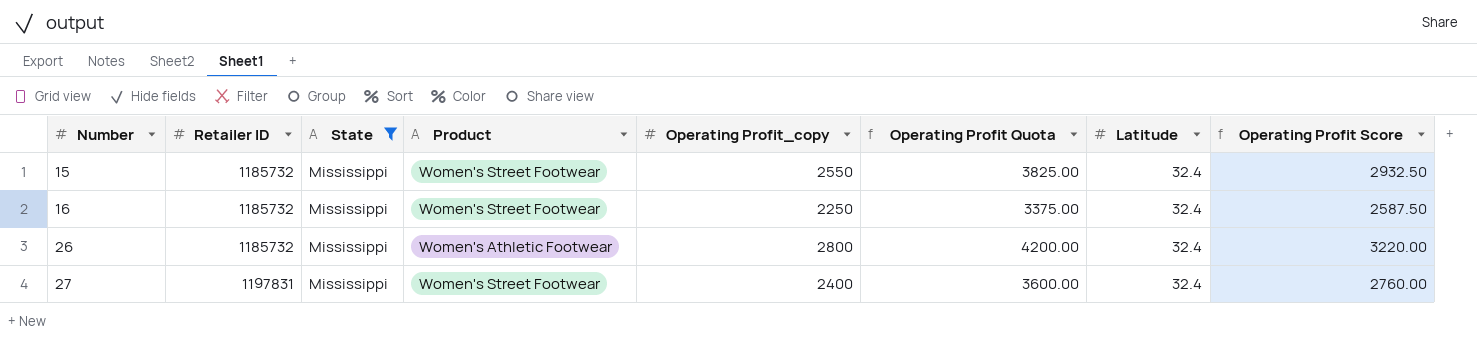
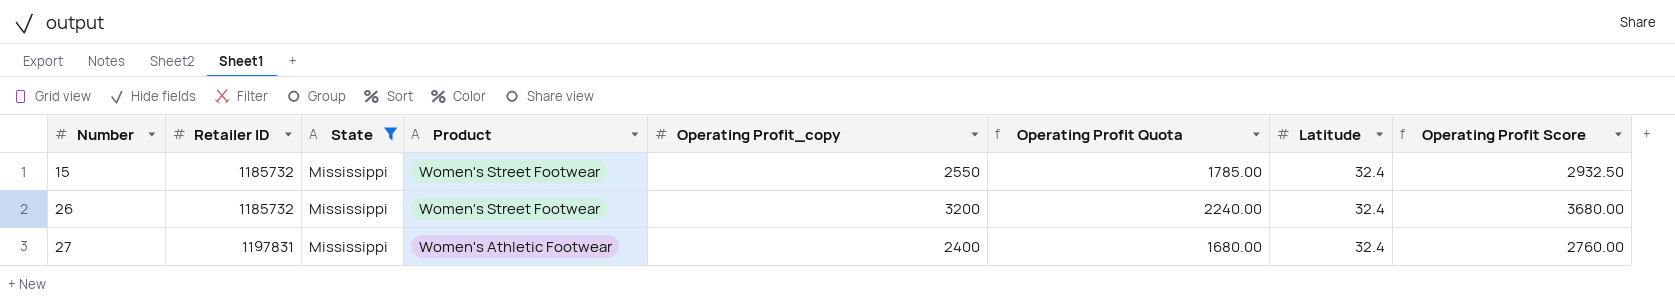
column Operating Profit Quota | formula: [Operating Profit_copy] * 1.5 -> [Operating Profit_copy] * 0.7
row 16: 1185732 | Mississippi | Women's Street Footwear | 2250 | 3375.00 | 32.4 | 2587.50 -> none
26 | Product: Women's Athletic Footwear -> Women's Street Footwear
26 | Operating Profit_copy: 2800 -> 3200
26 | Operating Profit Score: 3220.00 -> 3680.00
27 | Product: Women's Street Footwear -> Women's Athletic Footwear

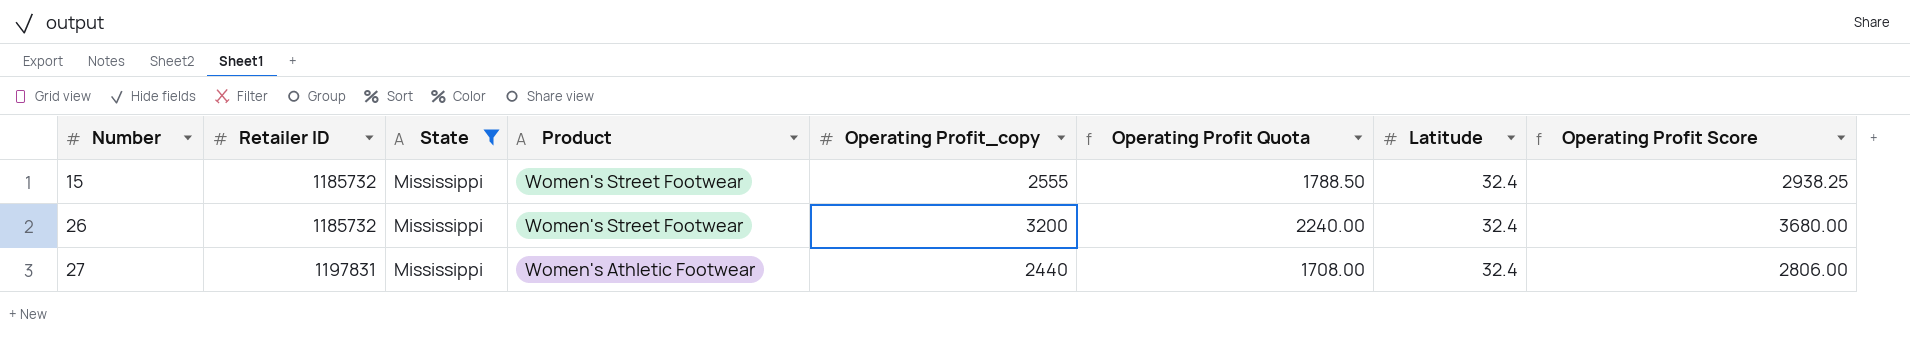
15 | Operating Profit_copy: 2550 -> 2555
15 | Operating Profit Quota: 1785.00 -> 1788.50
15 | Operating Profit Score: 2932.50 -> 2938.25
27 | Operating Profit_copy: 2400 -> 2440
27 | Operating Profit Quota: 1680.00 -> 1708.00
27 | Operating Profit Score: 2760.00 -> 2806.00

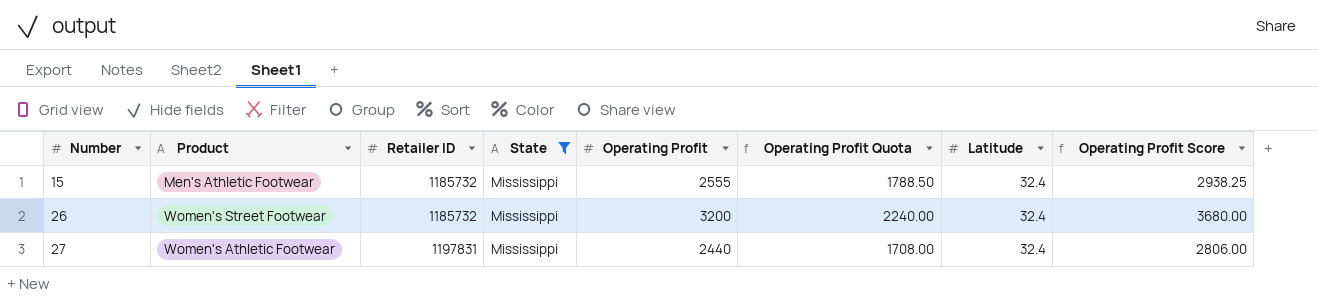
column Product | position: 4 -> 2
column name: Operating Profit_copy -> Operating Profit
15 | Product: Women's Street Footwear -> Men's Athletic Footwear

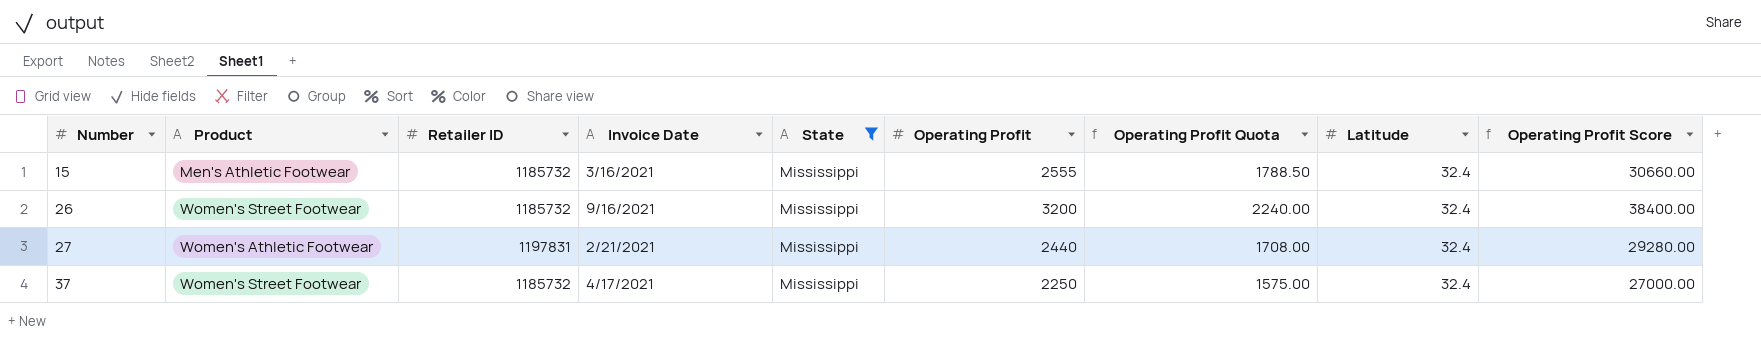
column Invoice Date | position: none -> 4
column Operating Profit Score | formula: [Operating Profit] * 1.15 -> [Operating Profit] * 12
row 37: none -> Women's Street Footwear | 1185732 | 4/17/2021 | Mississippi | 2250 | 1575.00 | 32.4 | 27000.00

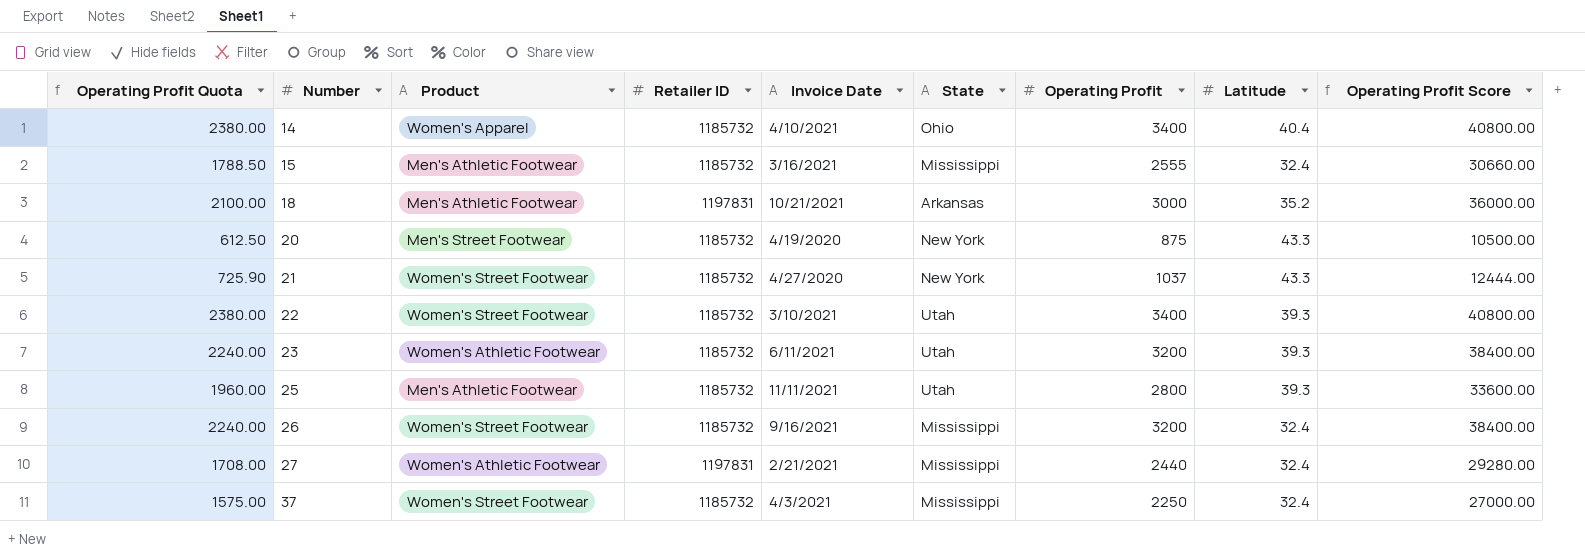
filter: State = Mississippi -> none
column Operating Profit Quota | position: 7 -> 1
37 | Invoice Date: 4/17/2021 -> 4/3/2021

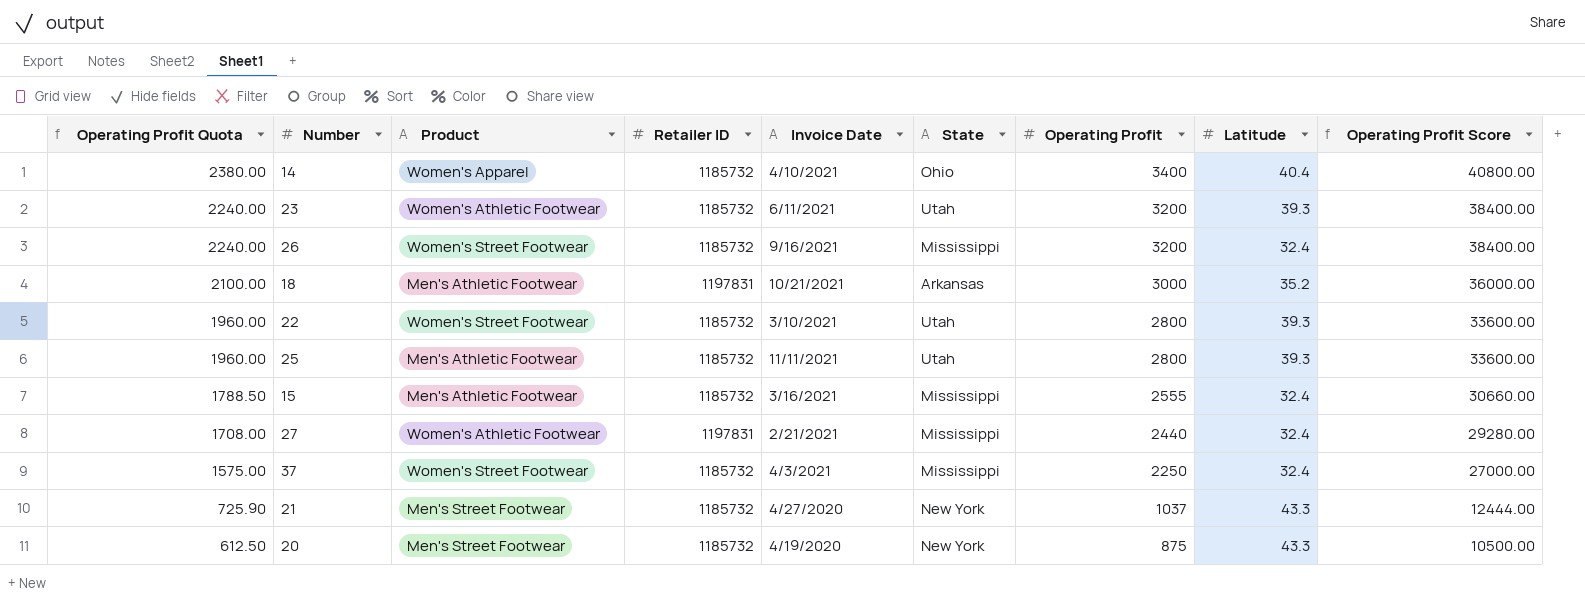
row order: Number ascending -> Operating Profit Quota descending
22 | Operating Profit Quota: 2380.00 -> 1960.00
22 | Operating Profit: 3400 -> 2800
22 | Operating Profit Score: 40800.00 -> 33600.00
21 | Product: Women's Street Footwear -> Men's Street Footwear

